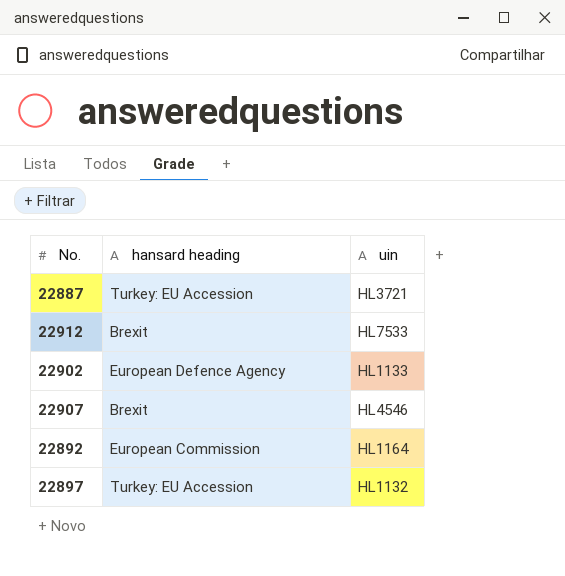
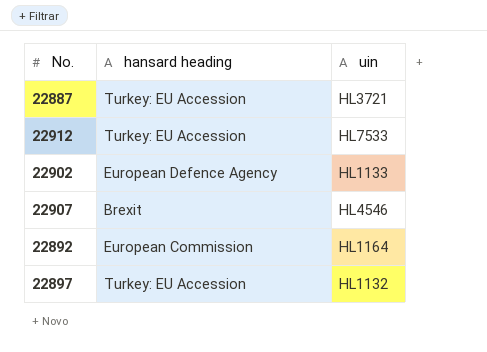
22912 | hansard heading: Brexit -> Turkey: EU Accession

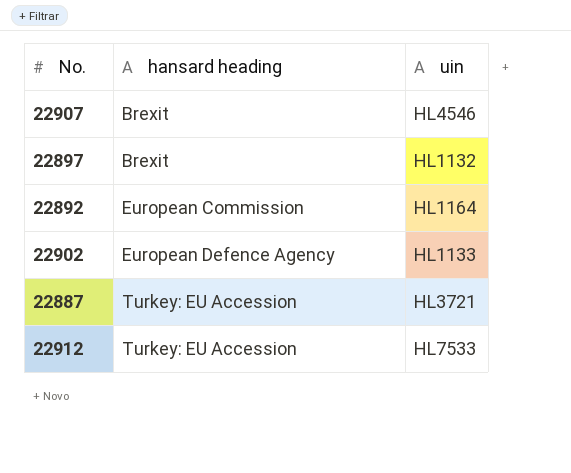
row order: none -> hansard heading ascending
22897 | hansard heading: Turkey: EU Accession -> Brexit

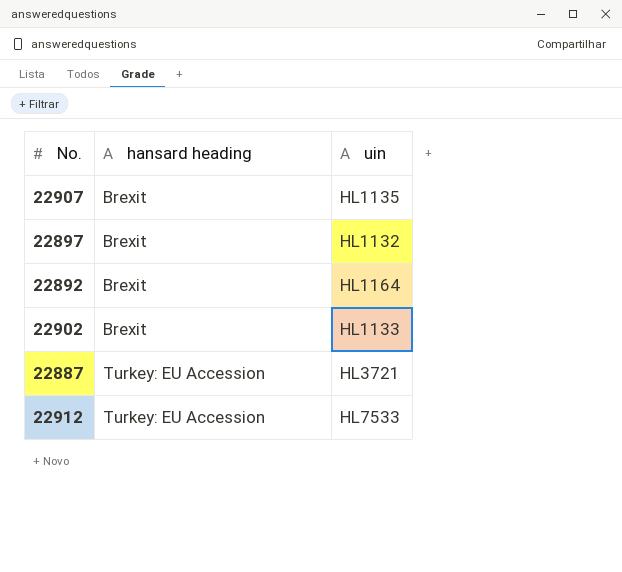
22907 | uin: HL4546 -> HL1135
22892 | hansard heading: European Commission -> Brexit
22902 | hansard heading: European Defence Agency -> Brexit

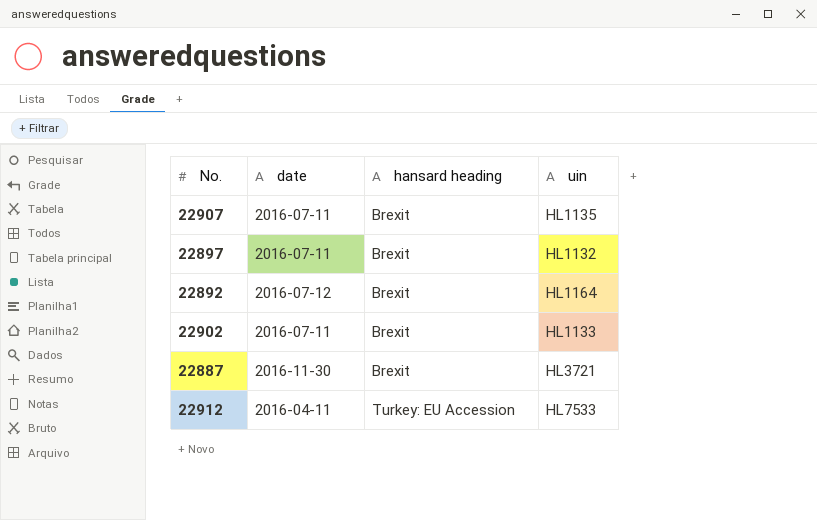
column date | position: none -> 2
22887 | hansard heading: Turkey: EU Accession -> Brexit

